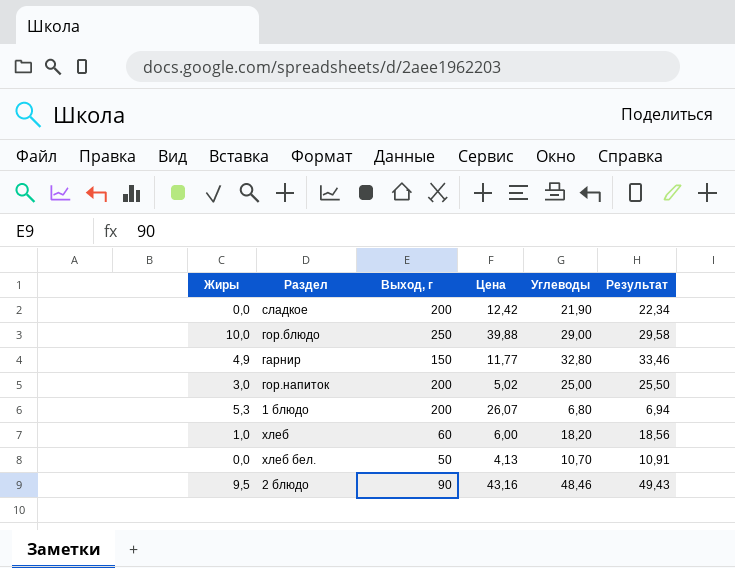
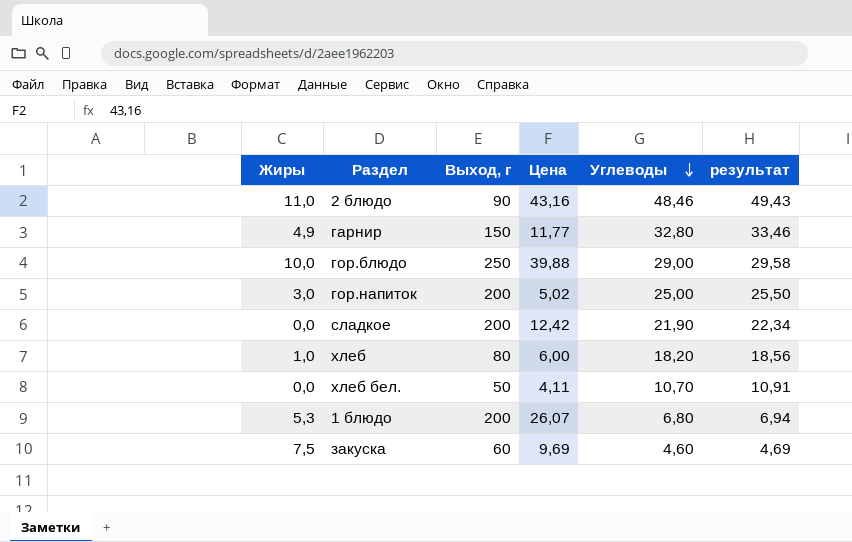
row order: none -> Углеводы descending
column name: Результат -> результат
2 блюдо | Жиры: 9,5 -> 11,0
хлеб | Выход, г: 60 -> 80
хлеб бел. | Цена: 4,13 -> 4,11
row закуска: none -> 7,5 | 60 | 9,69 | 4,60 | 4,69

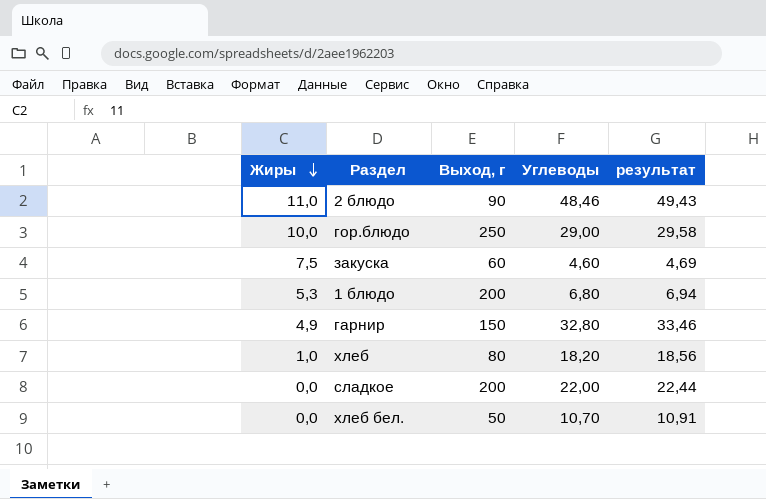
row order: Углеводы descending -> Жиры descending
column Цена | position: 4 -> none
row гор.напиток: 3,0 | 200 | 5,02 | 25,00 | 25,50 -> none
сладкое | Углеводы: 21,90 -> 22,00
сладкое | результат: 22,34 -> 22,44

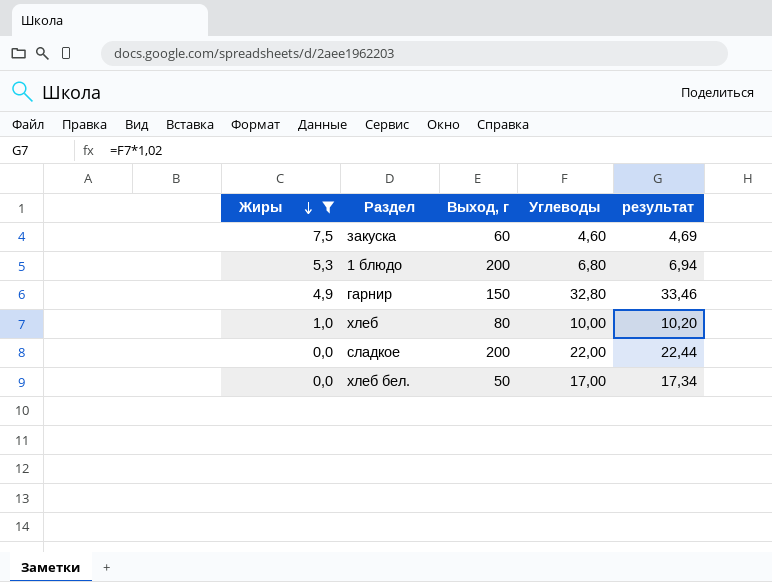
filter: none -> Жиры <= 7,5
хлеб | Углеводы: 18,20 -> 10,00
хлеб | результат: 18,56 -> 10,20
хлеб бел. | Углеводы: 10,70 -> 17,00
хлеб бел. | результат: 10,91 -> 17,34

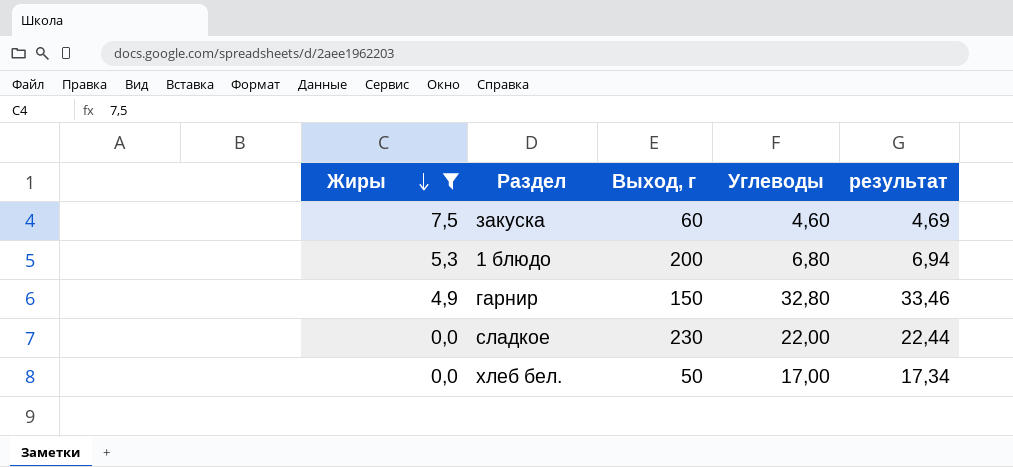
row хлеб: 1,0 | 80 | 10,00 | 10,20 -> none
сладкое | Выход, г: 200 -> 230

